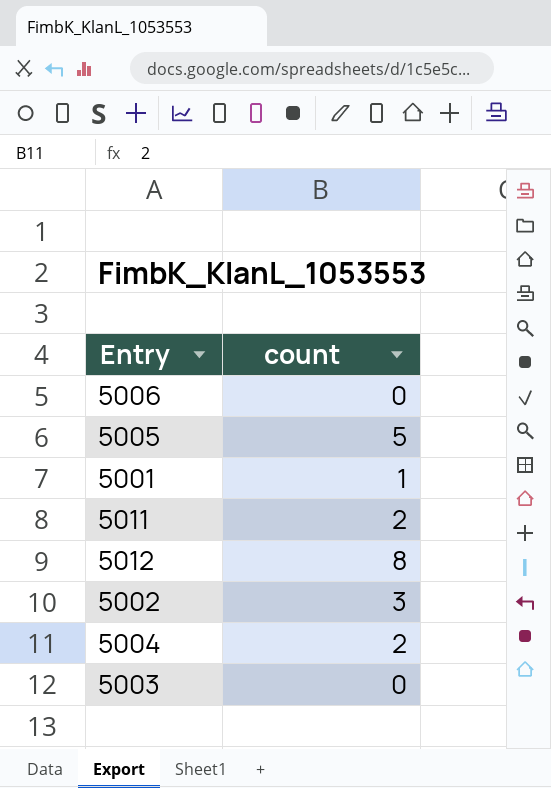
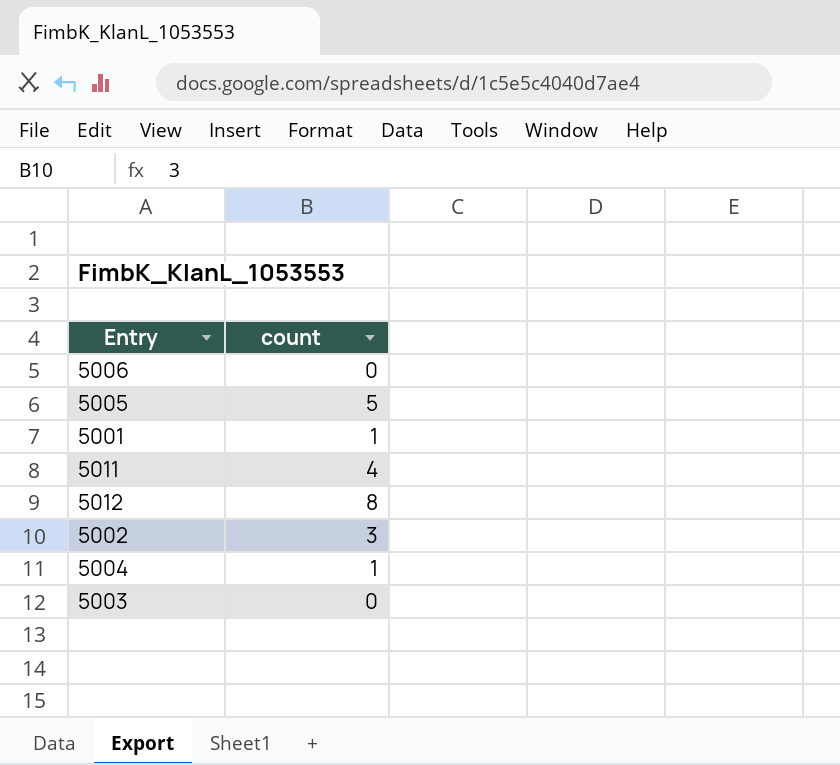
5011 | count: 2 -> 4
5004 | count: 2 -> 1

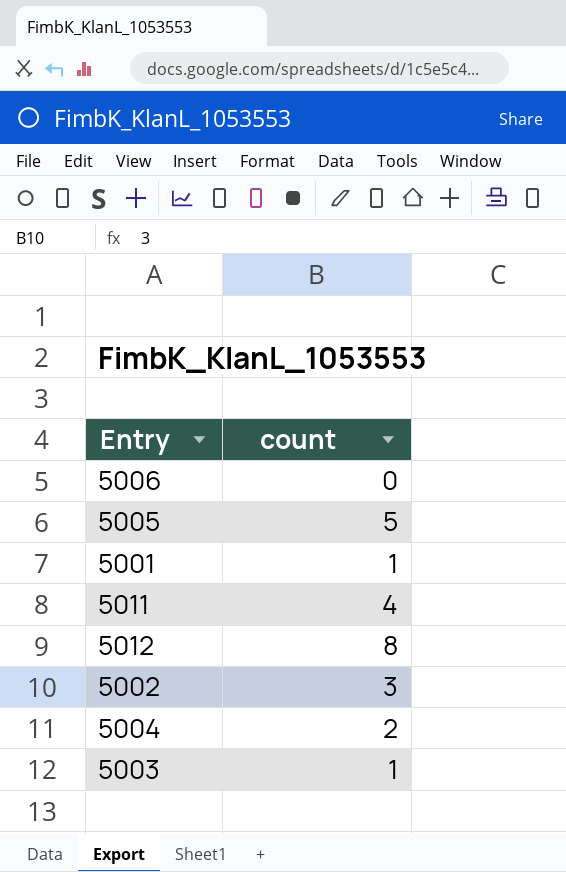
5004 | count: 1 -> 2
5003 | count: 0 -> 1

